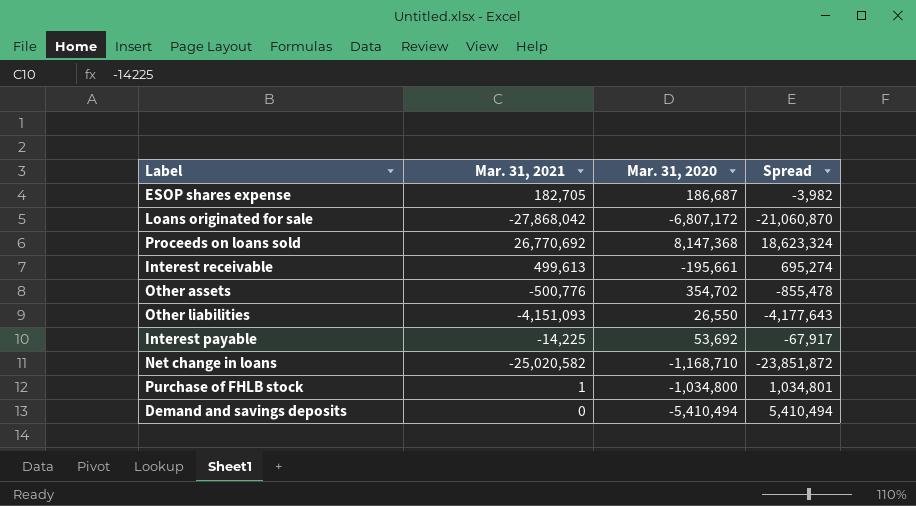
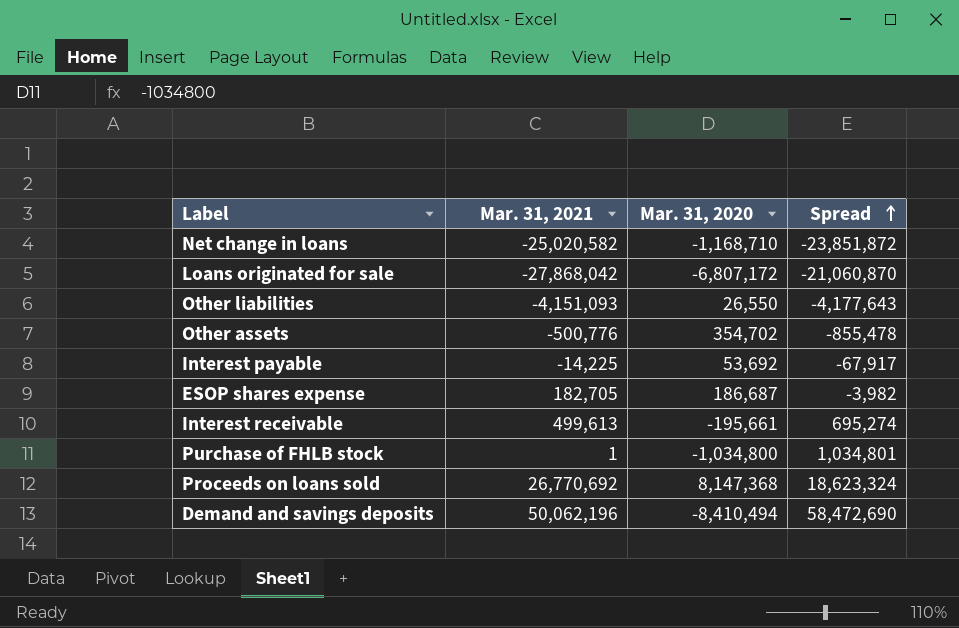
row order: none -> Spread ascending
Demand and savings deposits | Mar. 31, 2021: 0 -> 50,062,196
Demand and savings deposits | Mar. 31, 2020: -5,410,494 -> -8,410,494
Demand and savings deposits | Spread: 5,410,494 -> 58,472,690

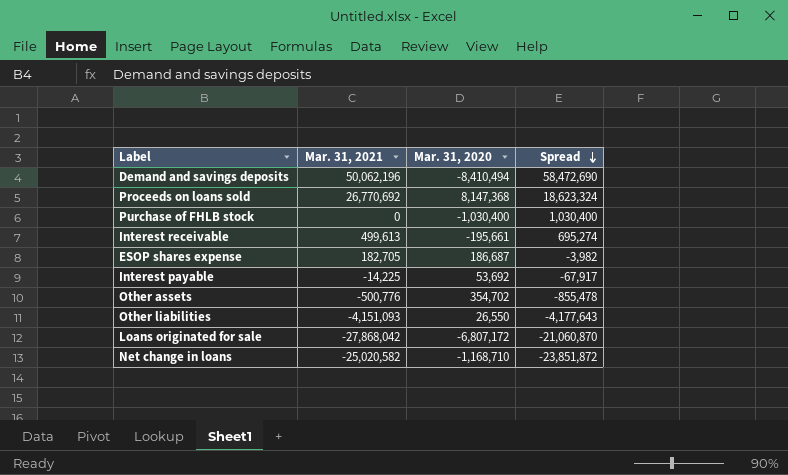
row order: Spread ascending -> Spread descending
Purchase of FHLB stock | Mar. 31, 2021: 1 -> 0
Purchase of FHLB stock | Mar. 31, 2020: -1,034,800 -> -1,030,400
Purchase of FHLB stock | Spread: 1,034,801 -> 1,030,400

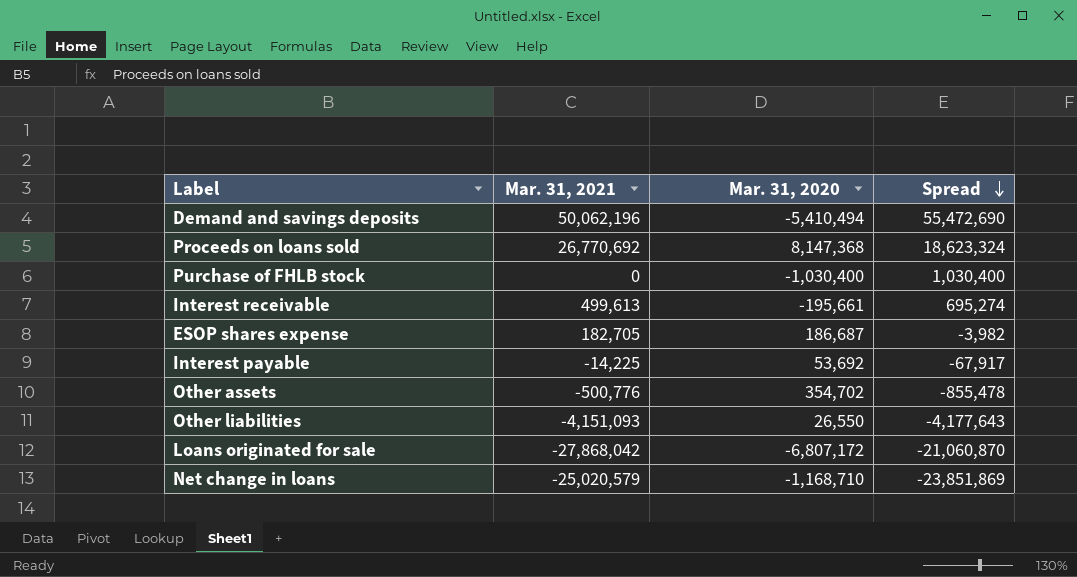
Demand and savings deposits | Mar. 31, 2020: -8,410,494 -> -5,410,494
Demand and savings deposits | Spread: 58,472,690 -> 55,472,690
Net change in loans | Mar. 31, 2021: -25,020,582 -> -25,020,579
Net change in loans | Spread: -23,851,872 -> -23,851,869

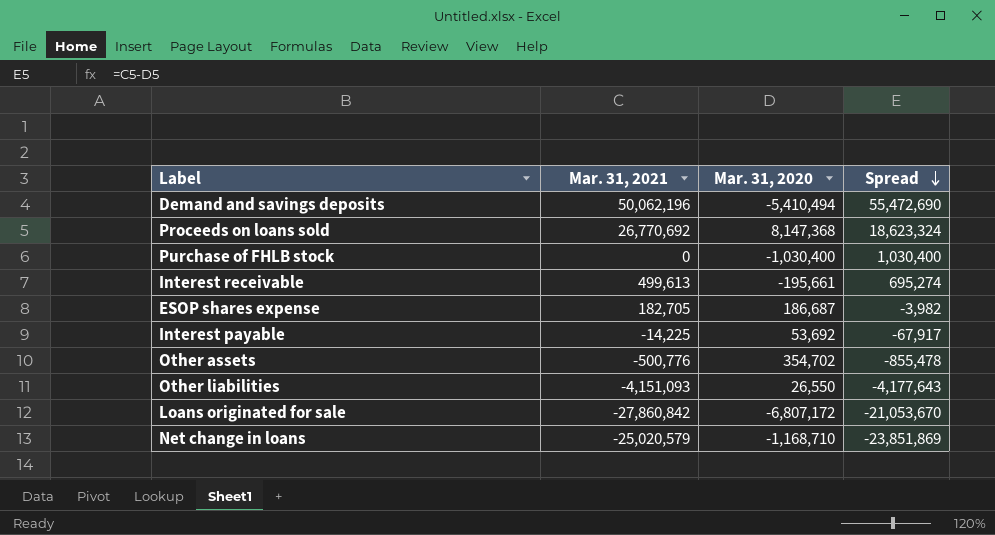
Loans originated for sale | Mar. 31, 2021: -27,868,042 -> -27,860,842
Loans originated for sale | Spread: -21,060,870 -> -21,053,670

